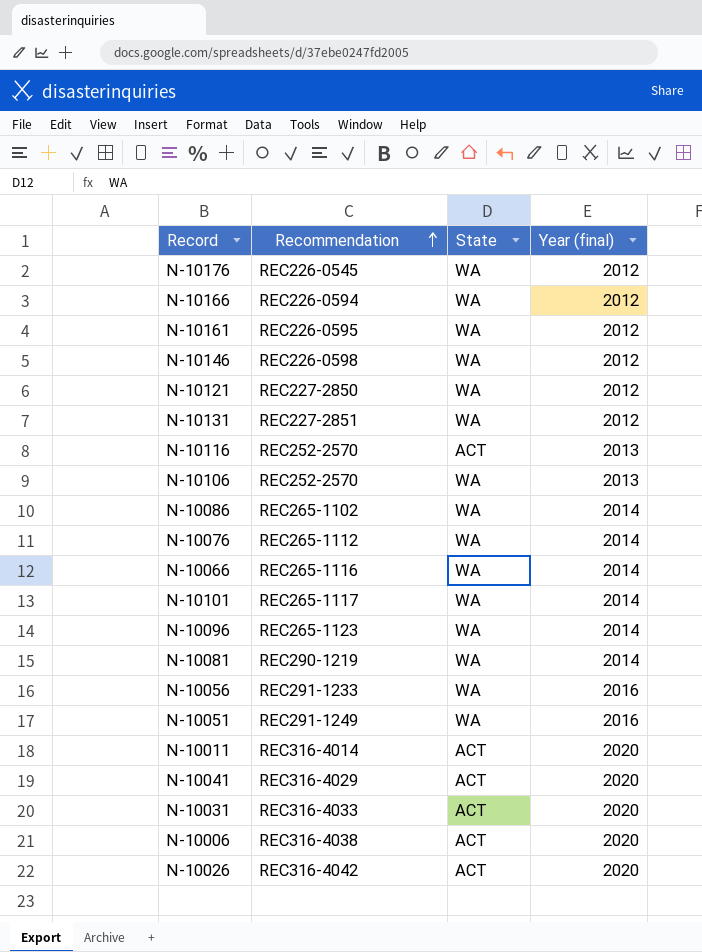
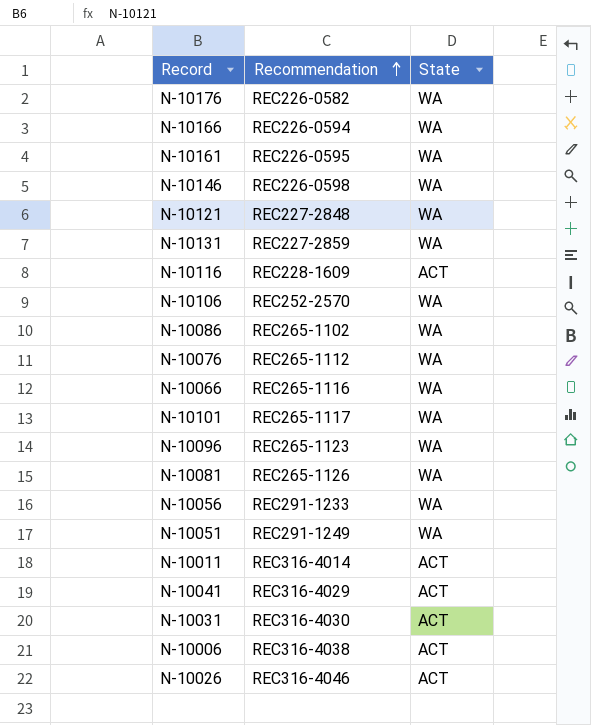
column Year (final) | position: 4 -> none
N-10176 | Recommendation: REC226-0545 -> REC226-0582
N-10121 | Recommendation: REC227-2850 -> REC227-2848
N-10131 | Recommendation: REC227-2851 -> REC227-2859
N-10116 | Recommendation: REC252-2570 -> REC228-1609
N-10081 | Recommendation: REC290-1219 -> REC265-1126
N-10031 | Recommendation: REC316-4033 -> REC316-4030
N-10026 | Recommendation: REC316-4042 -> REC316-4046

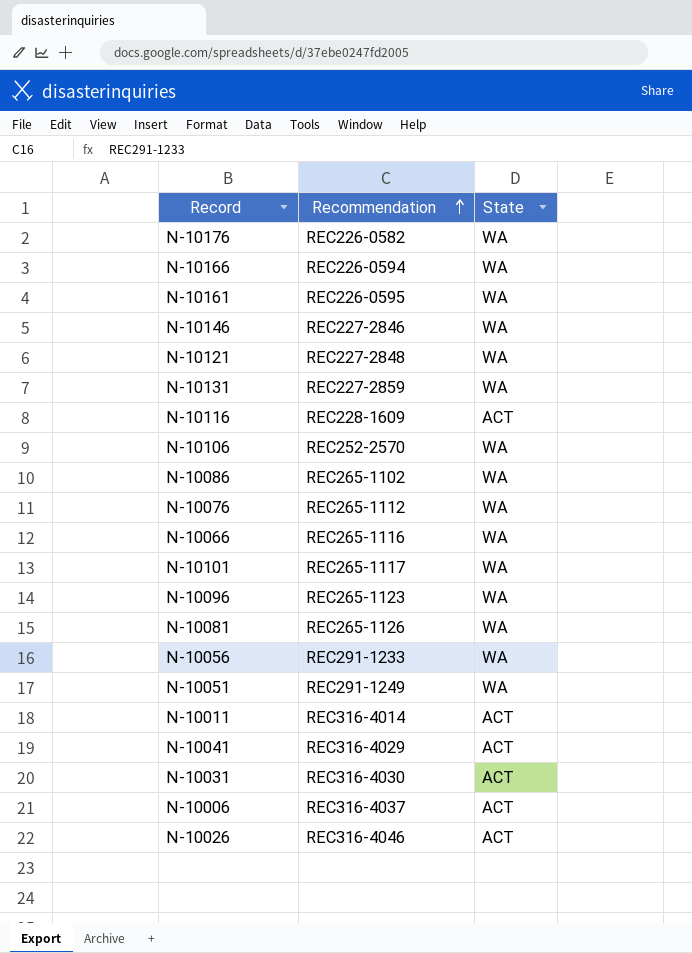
N-10146 | Recommendation: REC226-0598 -> REC227-2846
N-10006 | Recommendation: REC316-4038 -> REC316-4037

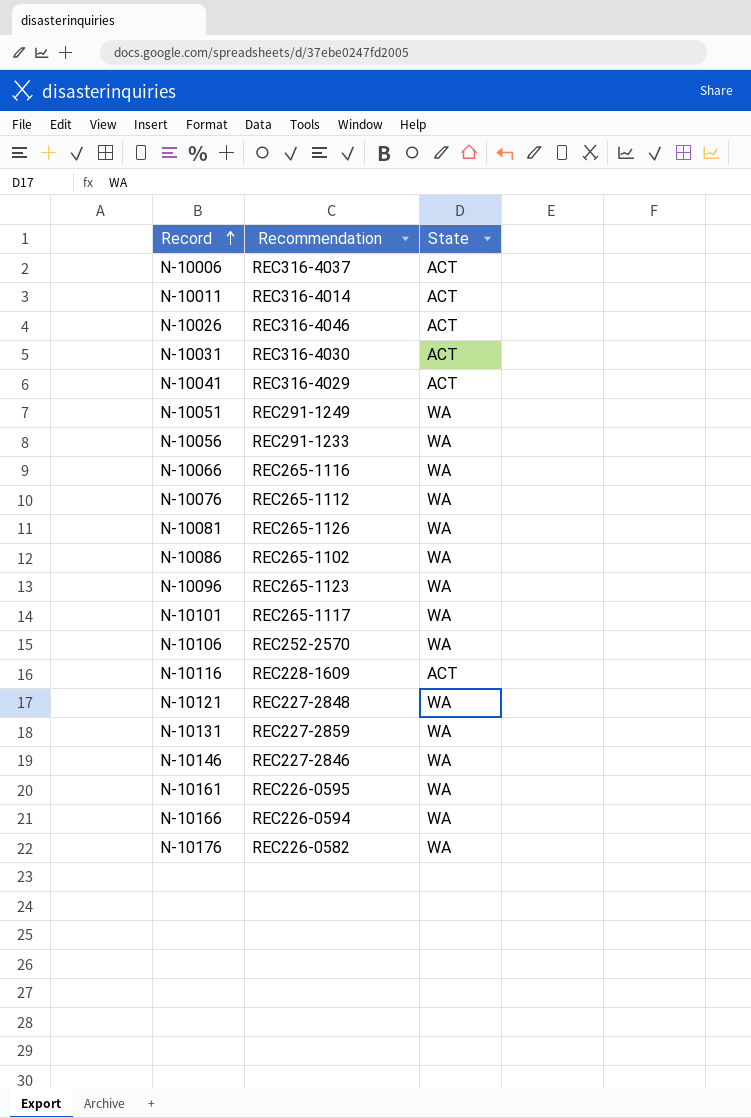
row order: Recommendation ascending -> Record ascending

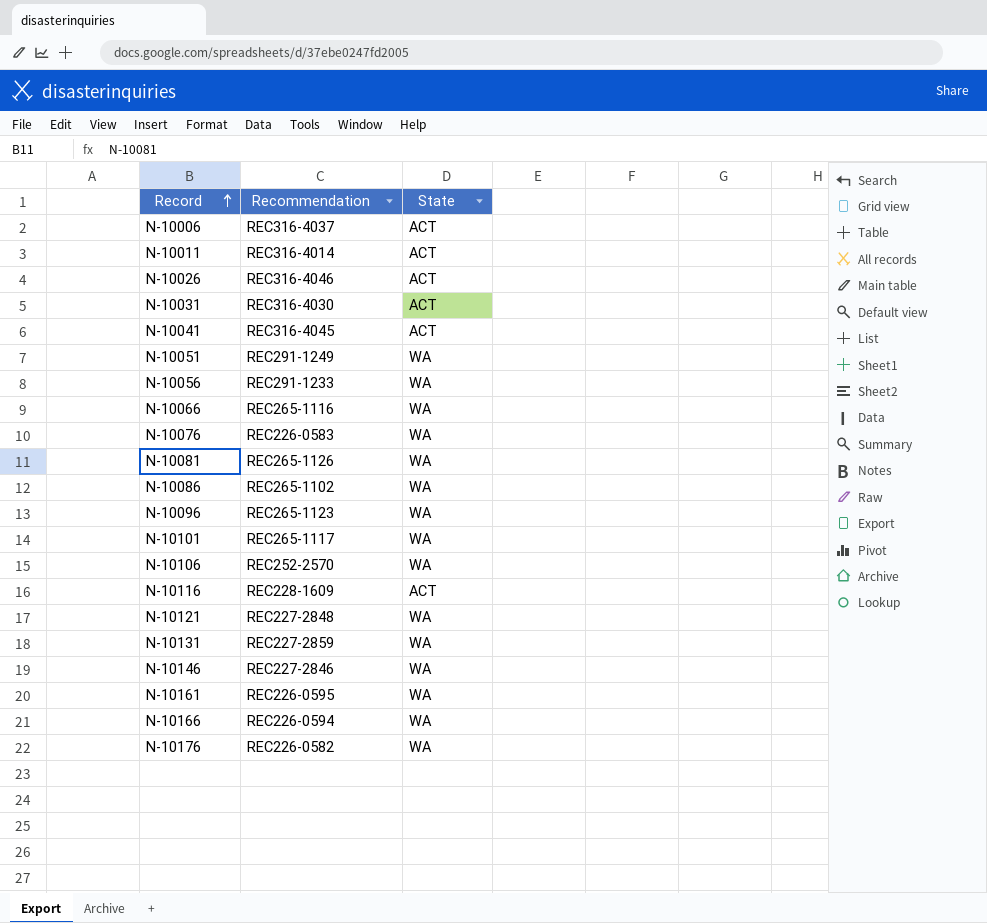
N-10041 | Recommendation: REC316-4029 -> REC316-4045
N-10076 | Recommendation: REC265-1112 -> REC226-0583

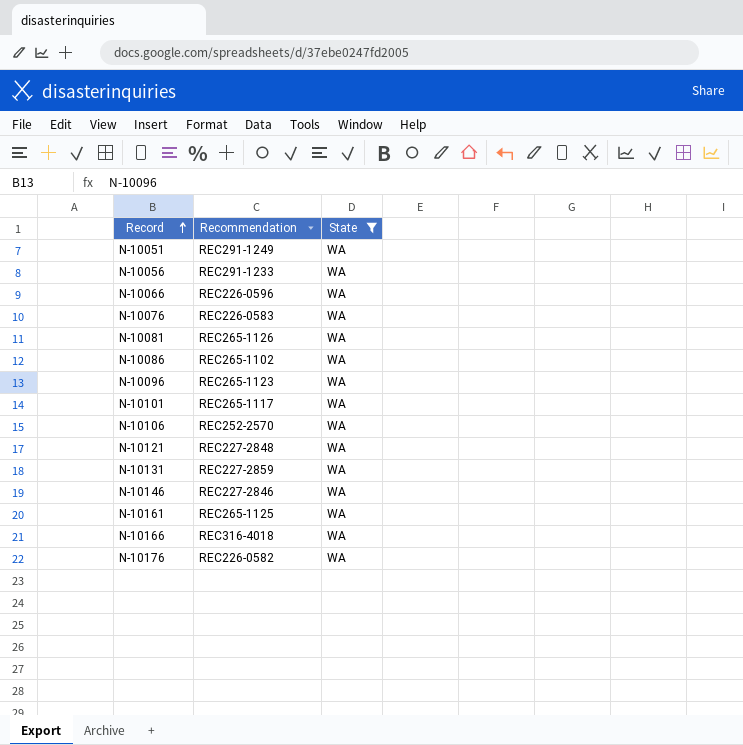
filter: none -> State = WA
N-10066 | Recommendation: REC265-1116 -> REC226-0596
N-10161 | Recommendation: REC226-0595 -> REC265-1125
N-10166 | Recommendation: REC226-0594 -> REC316-4018

